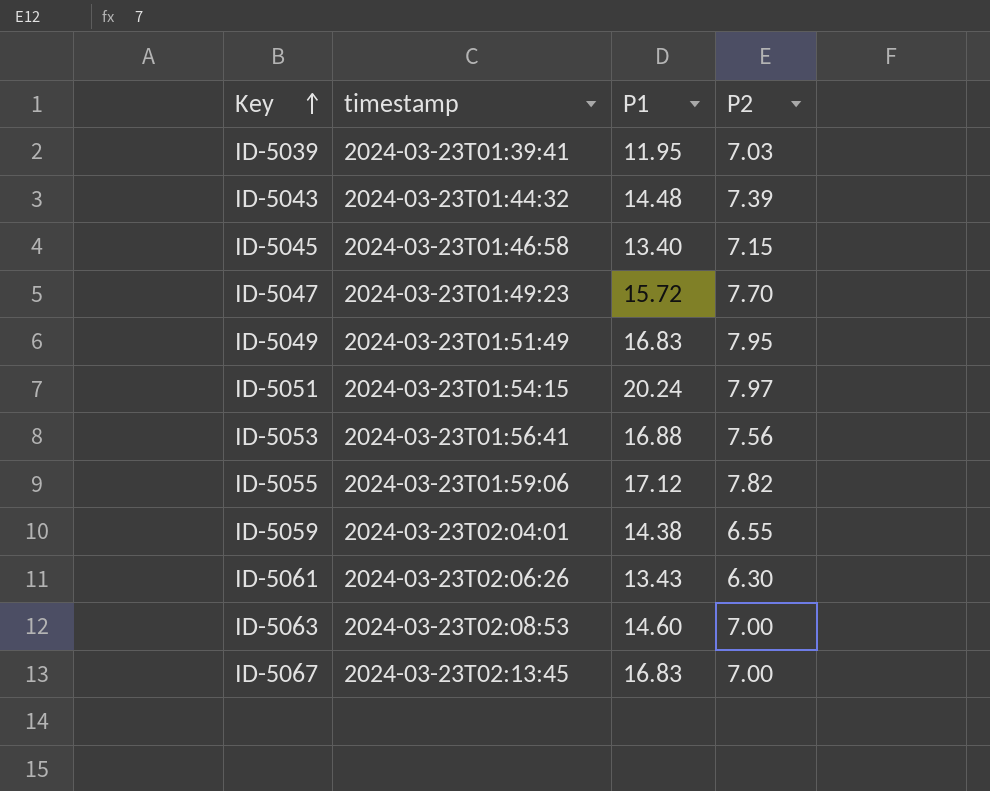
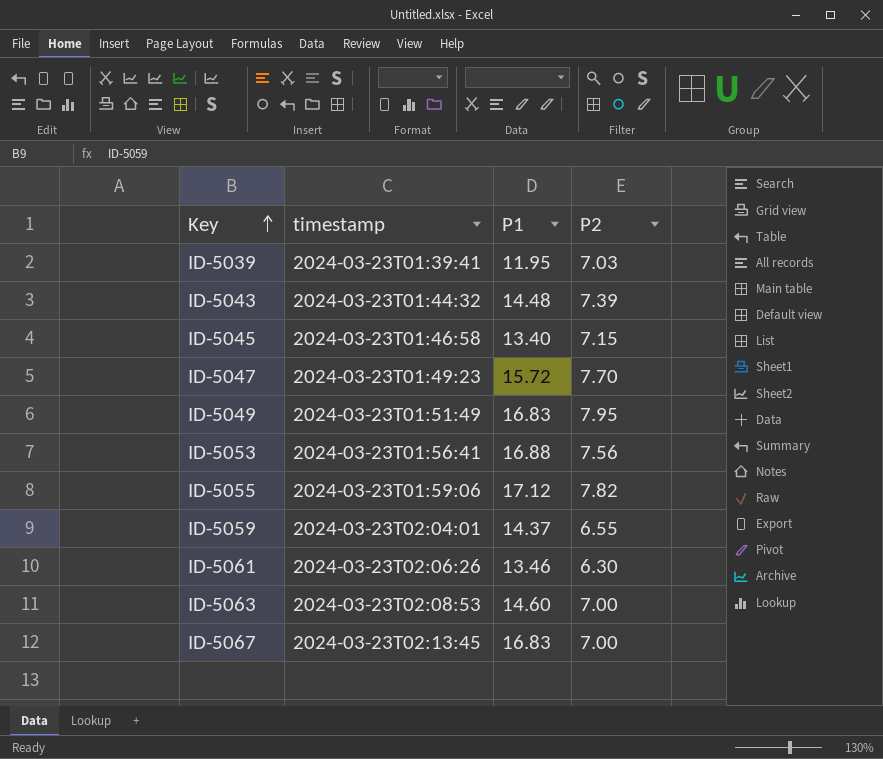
row ID-5051: 2024-03-23T01:54:15 | 20.24 | 7.97 -> none
ID-5059 | P1: 14.38 -> 14.37
ID-5061 | P1: 13.43 -> 13.46

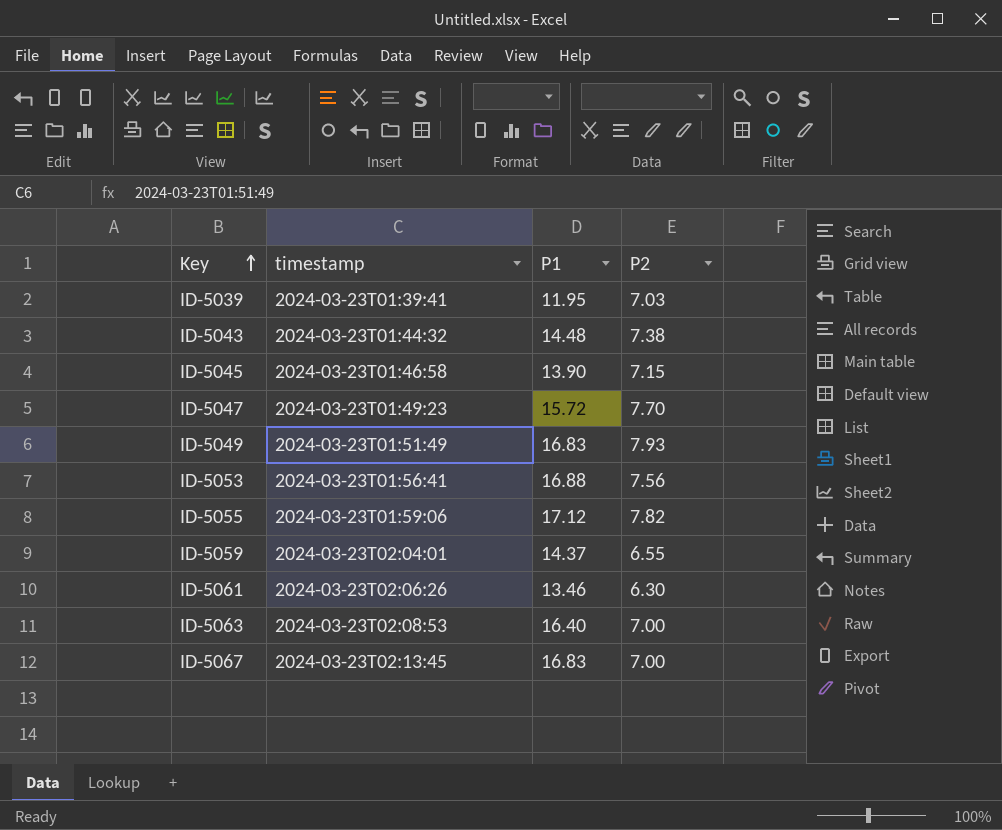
ID-5043 | P2: 7.39 -> 7.38
ID-5045 | P1: 13.40 -> 13.90
ID-5049 | P2: 7.95 -> 7.93
ID-5063 | P1: 14.60 -> 16.40

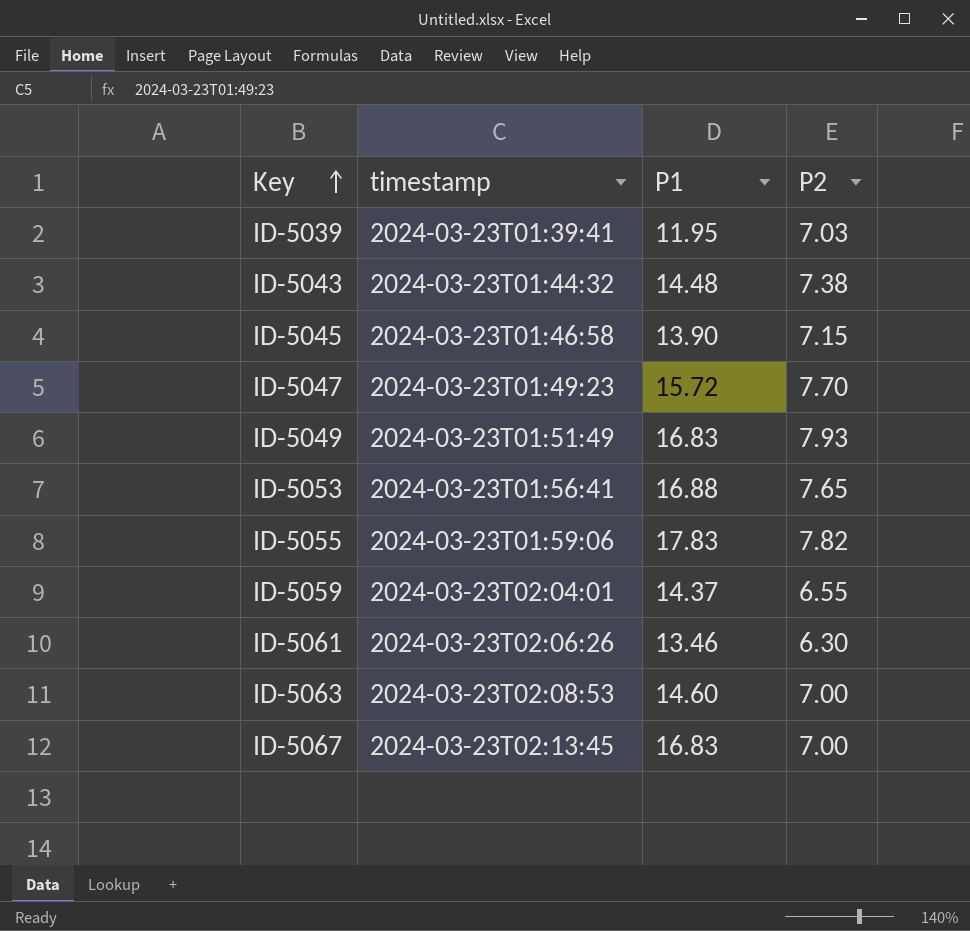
ID-5053 | P2: 7.56 -> 7.65
ID-5055 | P1: 17.12 -> 17.83
ID-5063 | P1: 16.40 -> 14.60

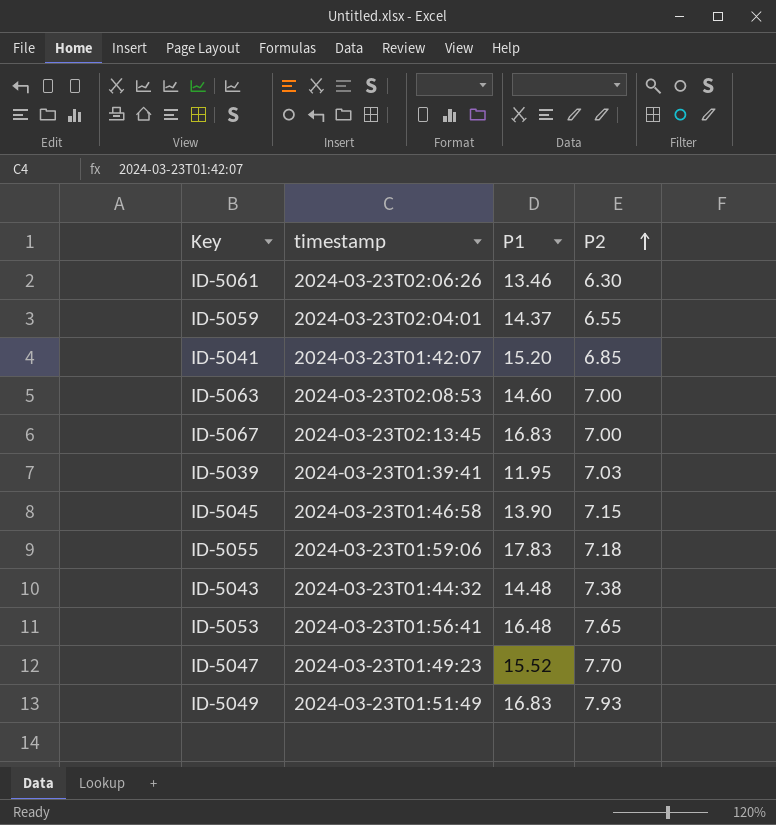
row order: Key ascending -> P2 ascending
row ID-5041: none -> 2024-03-23T01:42:07 | 15.20 | 6.85
ID-5055 | P2: 7.82 -> 7.18
ID-5053 | P1: 16.88 -> 16.48
ID-5047 | P1: 15.72 -> 15.52

